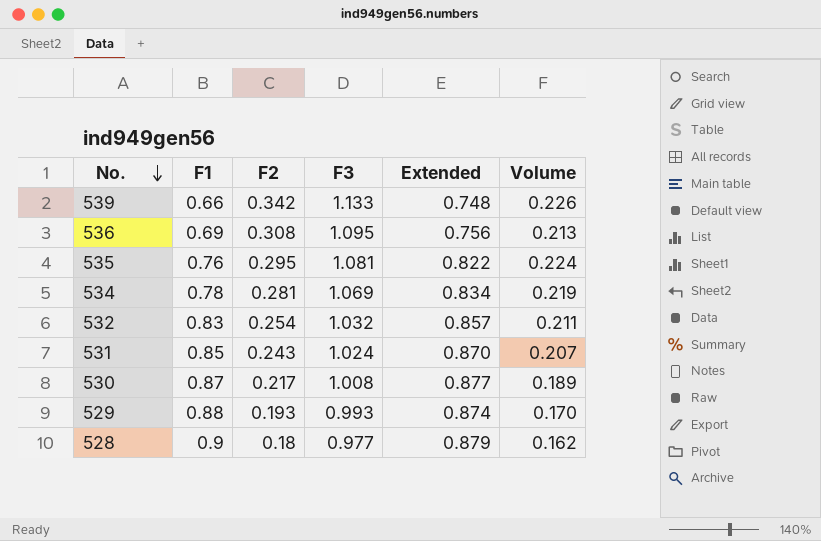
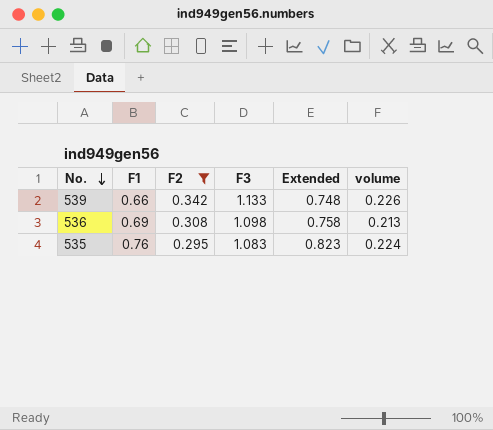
filter: none -> F2 >= 0.295
column name: Volume -> volume
536 | F3: 1.095 -> 1.098
536 | Extended: 0.756 -> 0.758
535 | F3: 1.081 -> 1.083
535 | Extended: 0.822 -> 0.823

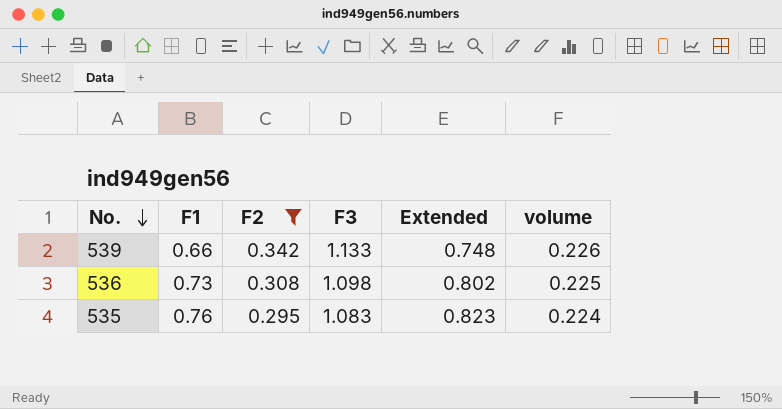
536 | F1: 0.69 -> 0.73
536 | Extended: 0.758 -> 0.802
536 | volume: 0.213 -> 0.225

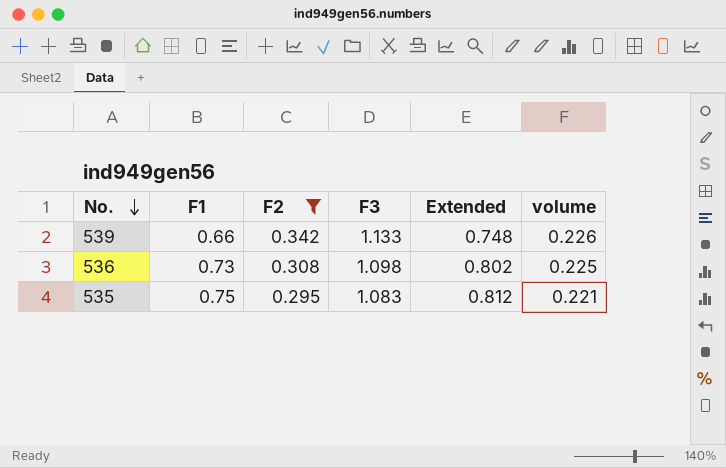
535 | F1: 0.76 -> 0.75
535 | Extended: 0.823 -> 0.812
535 | volume: 0.224 -> 0.221

